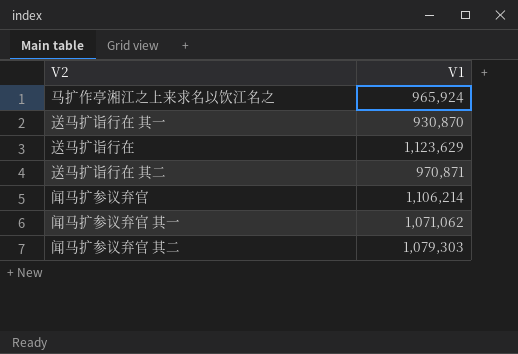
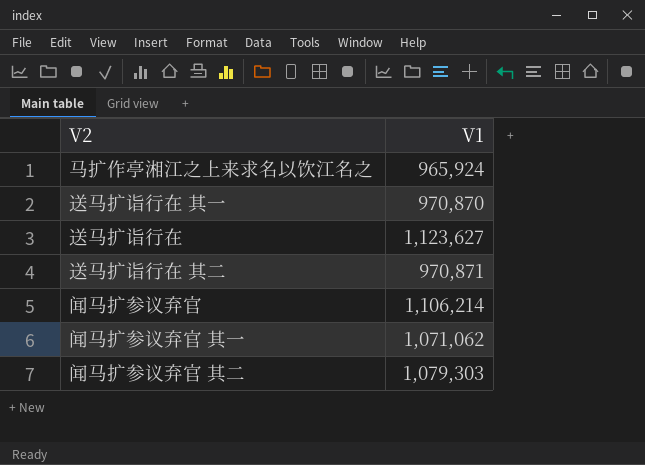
送马扩诣行在 其一 | V1: 930,870 -> 970,870
送马扩诣行在 | V1: 1,123,629 -> 1,123,627

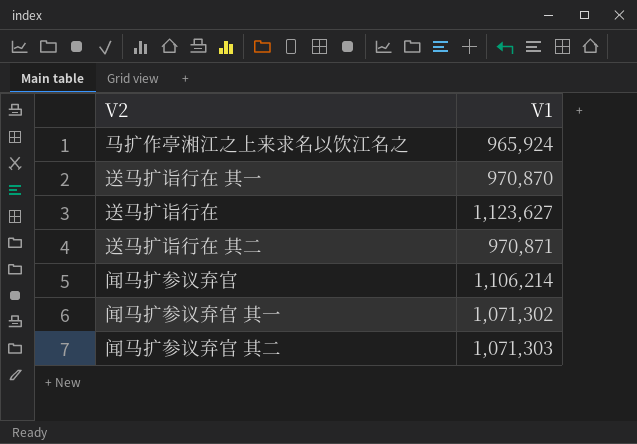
闻马扩参议弃官 其一 | V1: 1,071,062 -> 1,071,302
闻马扩参议弃官 其二 | V1: 1,079,303 -> 1,071,303

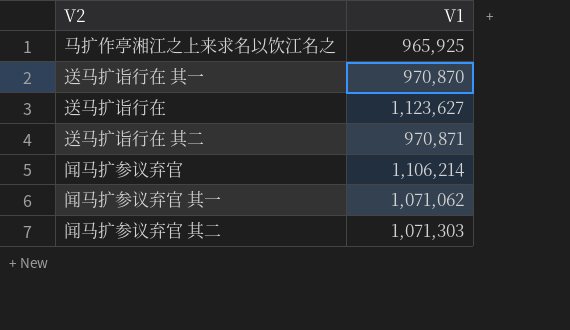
马扩作亭湘江之上来求名以饮江名之 | V1: 965,924 -> 965,925
闻马扩参议弃官 其一 | V1: 1,071,302 -> 1,071,062

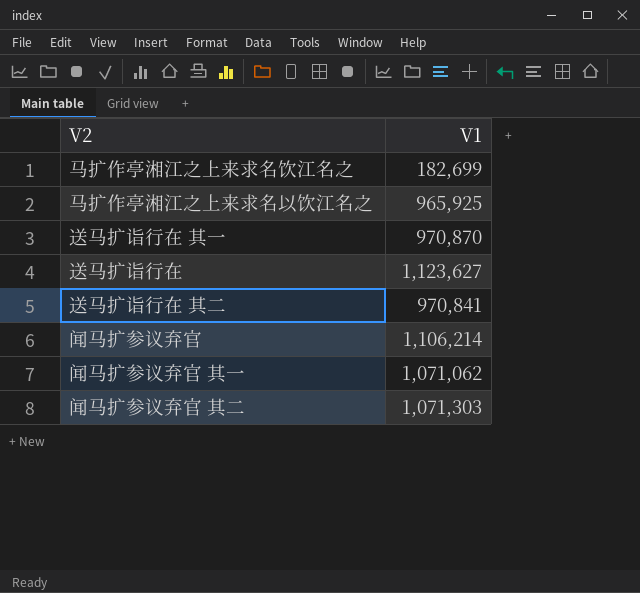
row 马扩作亭湘江之上来求名饮江名之: none -> 182,699
送马扩诣行在 其二 | V1: 970,871 -> 970,841

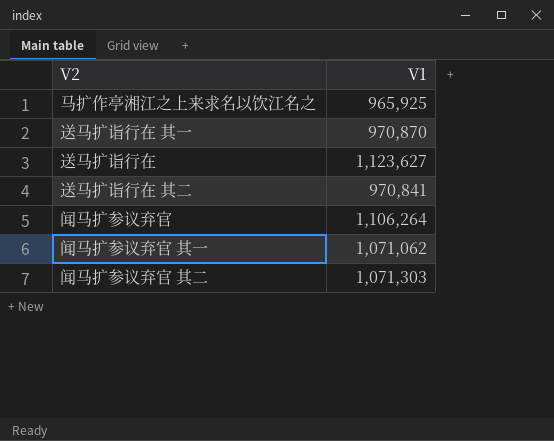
row 马扩作亭湘江之上来求名饮江名之: 182,699 -> none
闻马扩参议弃官 | V1: 1,106,214 -> 1,106,264

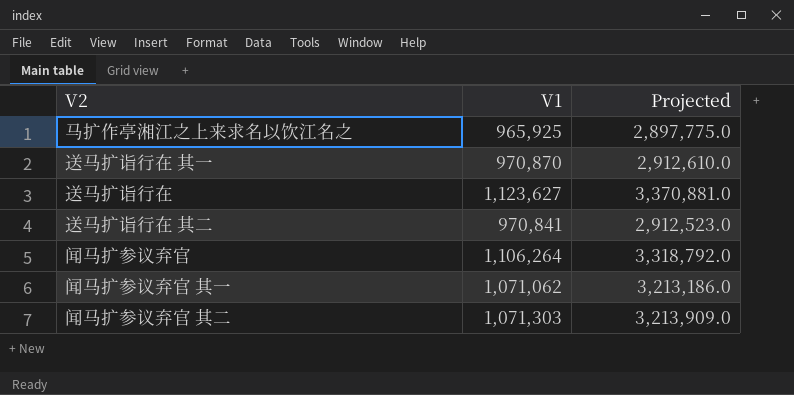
column Projected | formula: none -> [V1] * 3

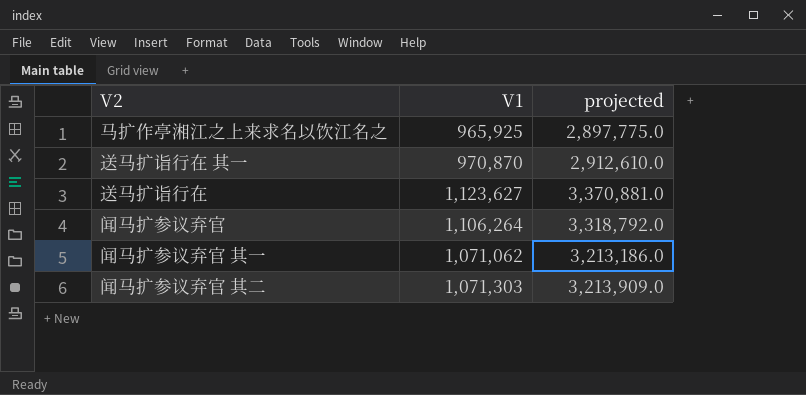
column name: Projected -> projected
row 送马扩诣行在 其二: 970,841 | 2,912,523.0 -> none

